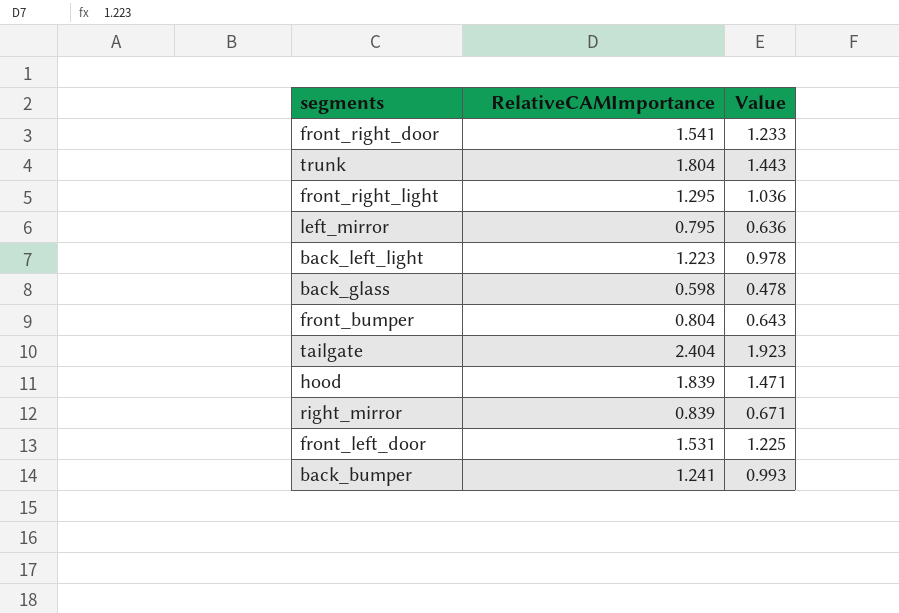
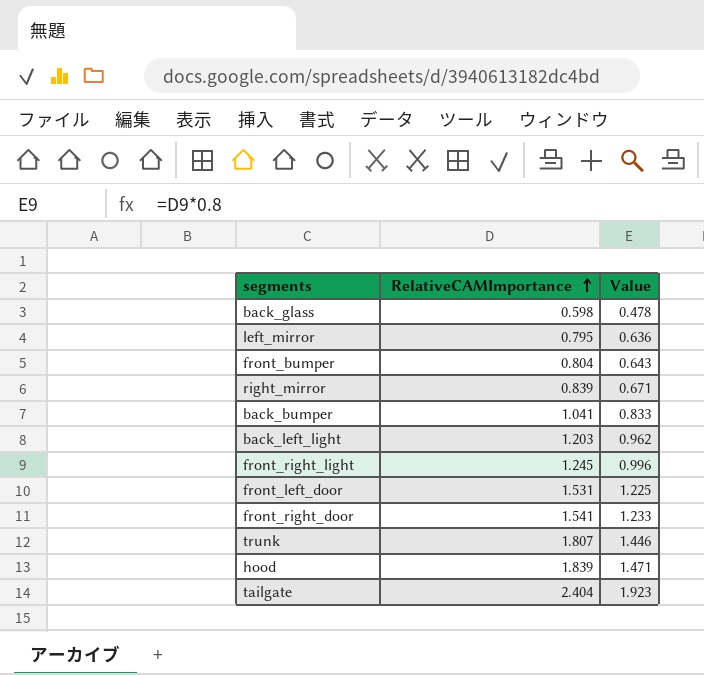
row order: none -> RelativeCAMImportance ascending
back_bumper | RelativeCAMImportance: 1.241 -> 1.041
back_bumper | Value: 0.993 -> 0.833
back_left_light | RelativeCAMImportance: 1.223 -> 1.203
back_left_light | Value: 0.978 -> 0.962
front_right_light | RelativeCAMImportance: 1.295 -> 1.245
front_right_light | Value: 1.036 -> 0.996
trunk | RelativeCAMImportance: 1.804 -> 1.807
trunk | Value: 1.443 -> 1.446

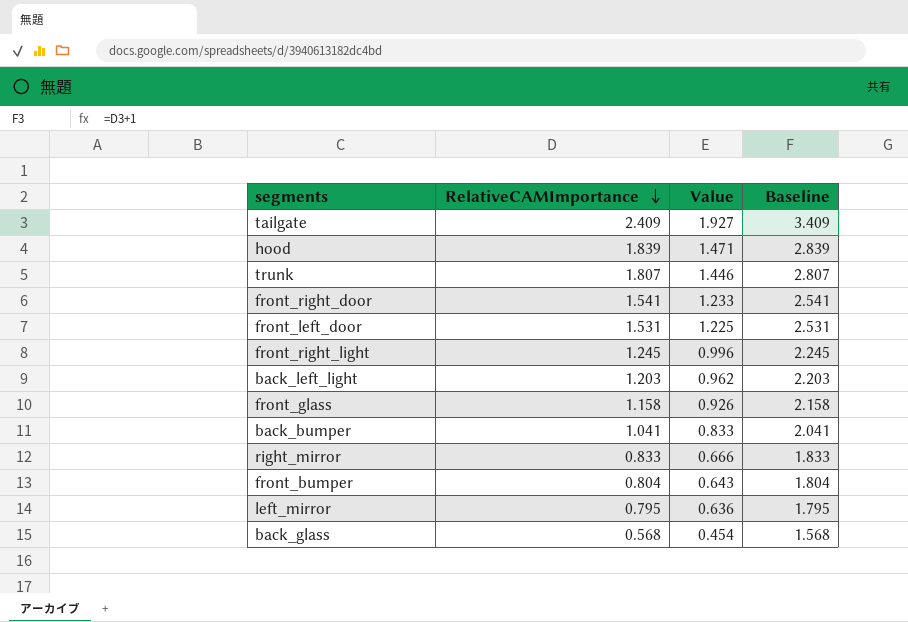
row order: RelativeCAMImportance ascending -> RelativeCAMImportance descending
column Baseline | formula: none -> [RelativeCAMImportance] + 1
tailgate | RelativeCAMImportance: 2.404 -> 2.409
tailgate | Value: 1.923 -> 1.927
row front_glass: none -> 1.158 | 0.926 | 2.158
right_mirror | RelativeCAMImportance: 0.839 -> 0.833
right_mirror | Value: 0.671 -> 0.666
back_glass | RelativeCAMImportance: 0.598 -> 0.568
back_glass | Value: 0.478 -> 0.454

